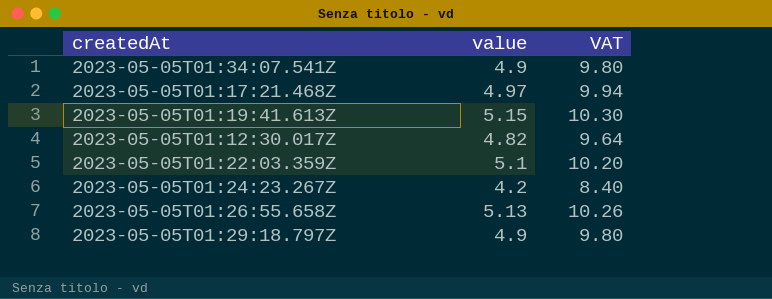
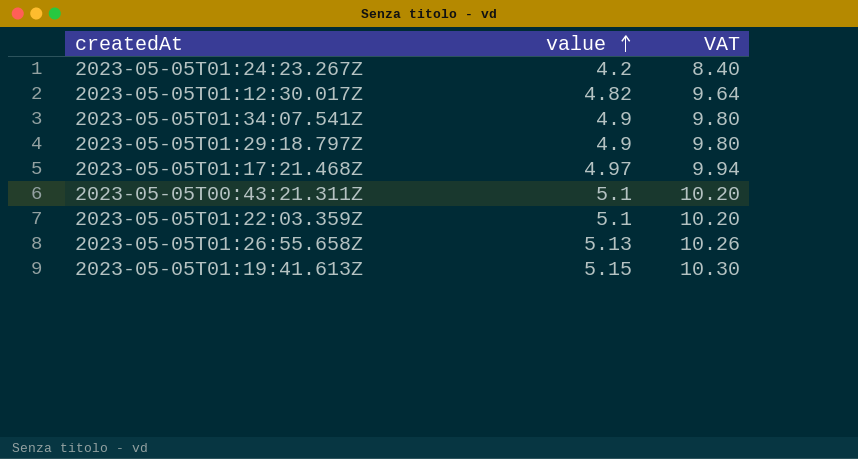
row order: none -> value ascending
row 2023-05-05T00:43:21.311Z: none -> 5.1 | 10.20

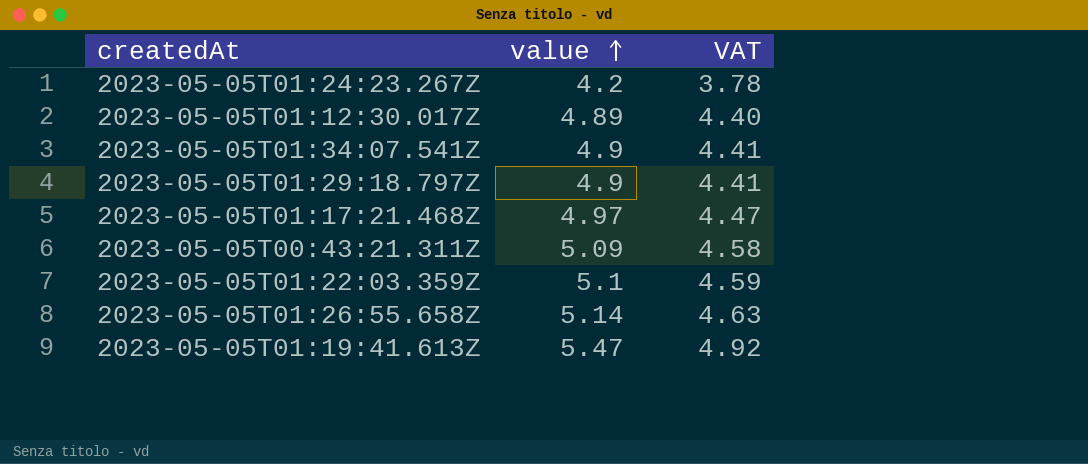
column VAT | formula: [value] * 2 -> [value] * 0.9
2023-05-05T01:12:30.017Z | value: 4.82 -> 4.89
2023-05-05T00:43:21.311Z | value: 5.1 -> 5.09
2023-05-05T01:26:55.658Z | value: 5.13 -> 5.14
2023-05-05T01:19:41.613Z | value: 5.15 -> 5.47

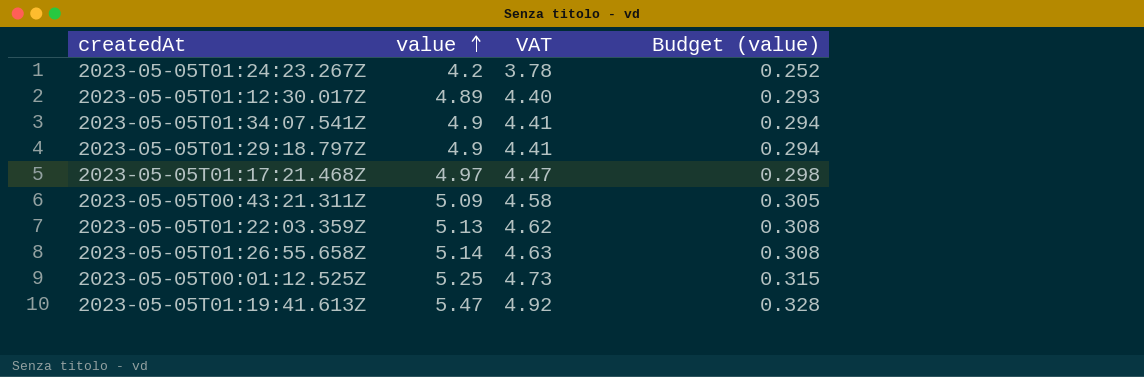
column Budget (value) | formula: none -> [value] * 0.06
2023-05-05T01:22:03.359Z | value: 5.1 -> 5.13
2023-05-05T01:22:03.359Z | VAT: 4.59 -> 4.62
row 2023-05-05T00:01:12.525Z: none -> 5.25 | 4.73 | 0.315

